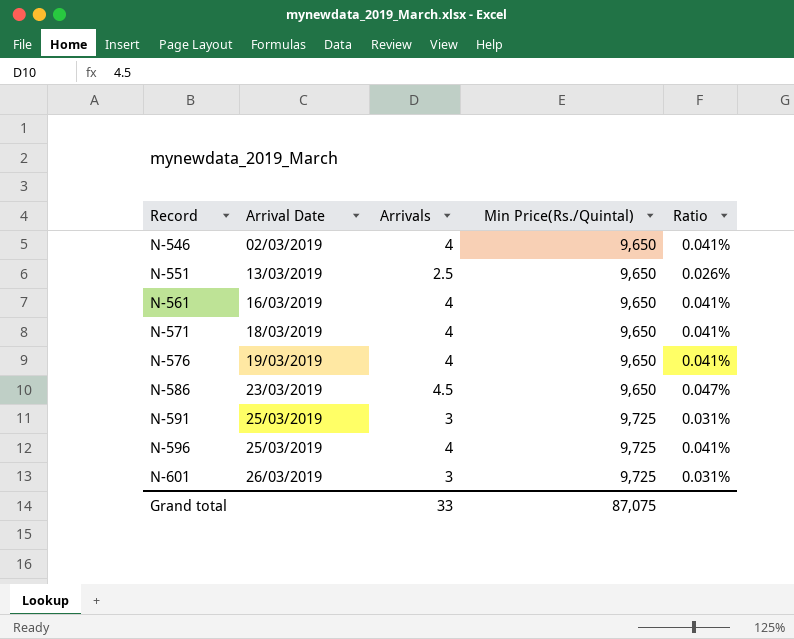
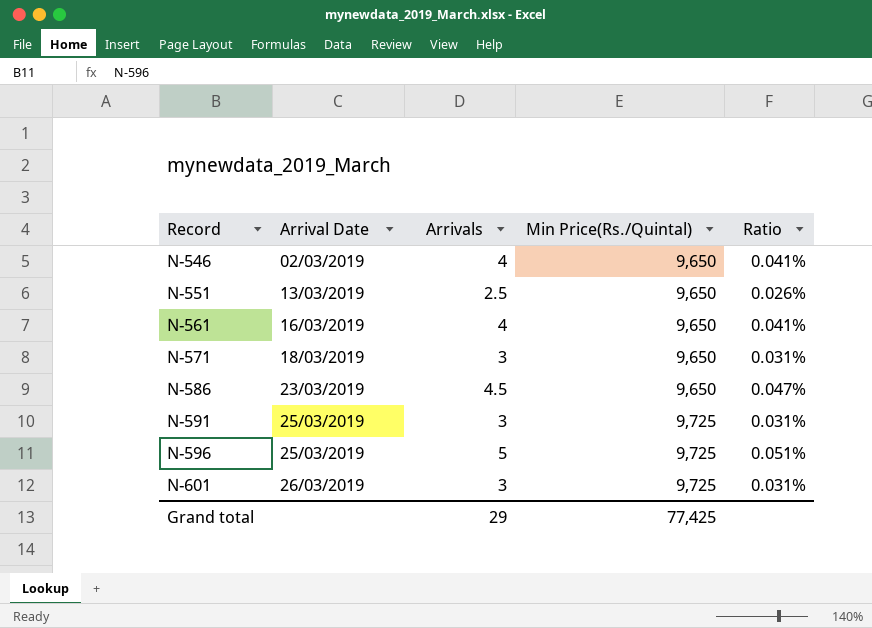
row N-576: 19/03/2019 | 4 | 9,650 | 0.041% -> none
N-571 | Arrivals: 4 -> 3
N-571 | Ratio: 0.041% -> 0.031%
N-596 | Arrivals: 4 -> 5
N-596 | Ratio: 0.041% -> 0.051%
Grand total | Arrivals: 33 -> 29
Grand total | Min Price(Rs./Quintal): 87,075 -> 77,425

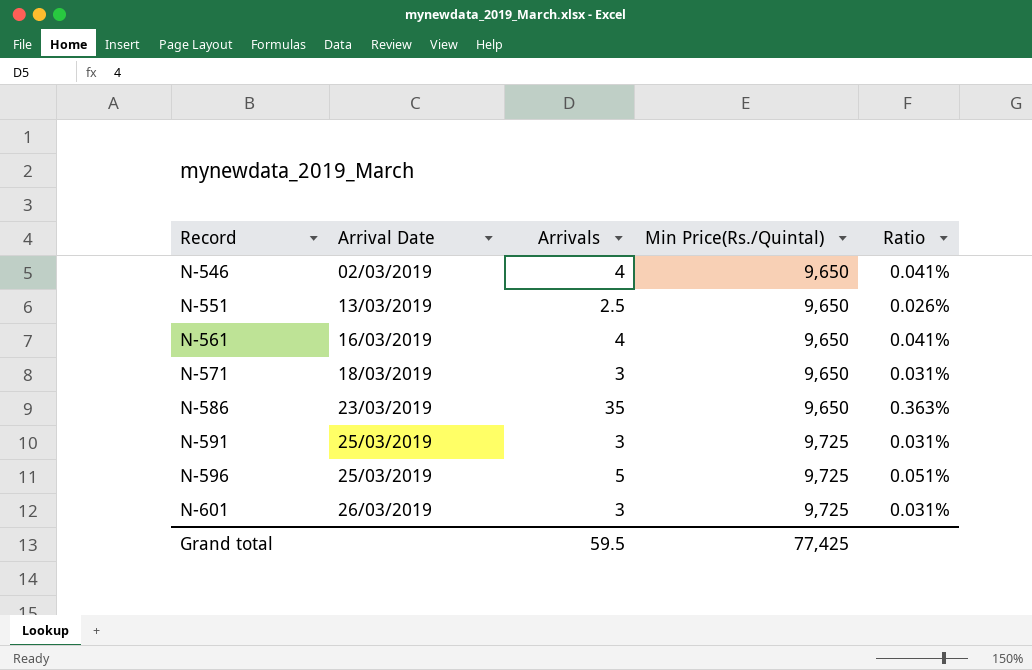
N-586 | Arrivals: 4.5 -> 35
N-586 | Ratio: 0.047% -> 0.363%
Grand total | Arrivals: 29 -> 59.5

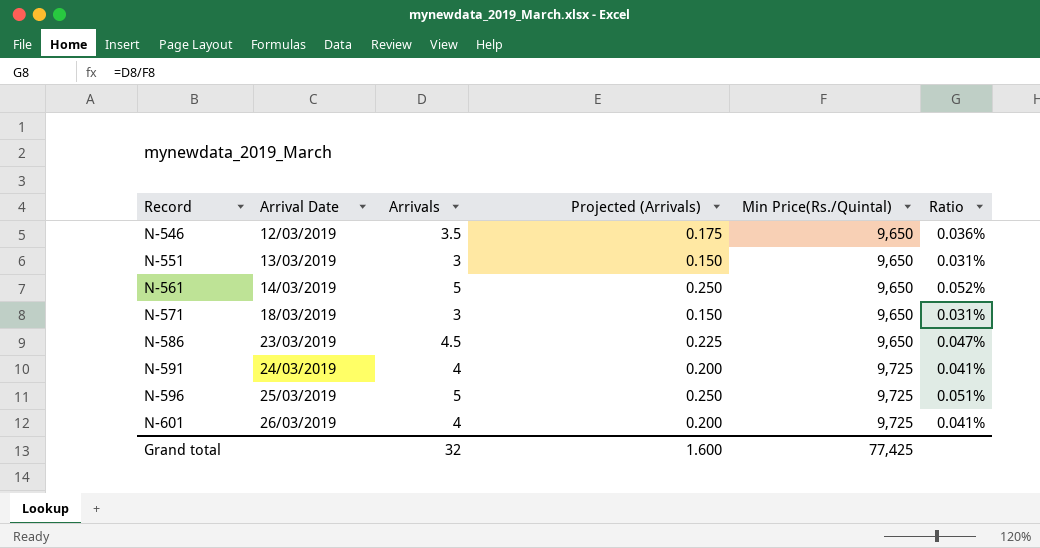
column Projected (Arrivals) | formula: none -> [Arrivals] * 0.05
N-546 | Arrival Date: 02/03/2019 -> 12/03/2019
N-546 | Arrivals: 4 -> 3.5
N-546 | Ratio: 0.041% -> 0.036%
N-551 | Arrivals: 2.5 -> 3
N-551 | Ratio: 0.026% -> 0.031%
N-561 | Arrival Date: 16/03/2019 -> 14/03/2019
N-561 | Arrivals: 4 -> 5
N-561 | Ratio: 0.041% -> 0.052%
N-586 | Arrivals: 35 -> 4.5
N-586 | Ratio: 0.363% -> 0.047%
N-591 | Arrival Date: 25/03/2019 -> 24/03/2019
N-591 | Arrivals: 3 -> 4
N-591 | Ratio: 0.031% -> 0.041%
N-601 | Arrivals: 3 -> 4
N-601 | Ratio: 0.031% -> 0.041%
Grand total | Arrivals: 59.5 -> 32

